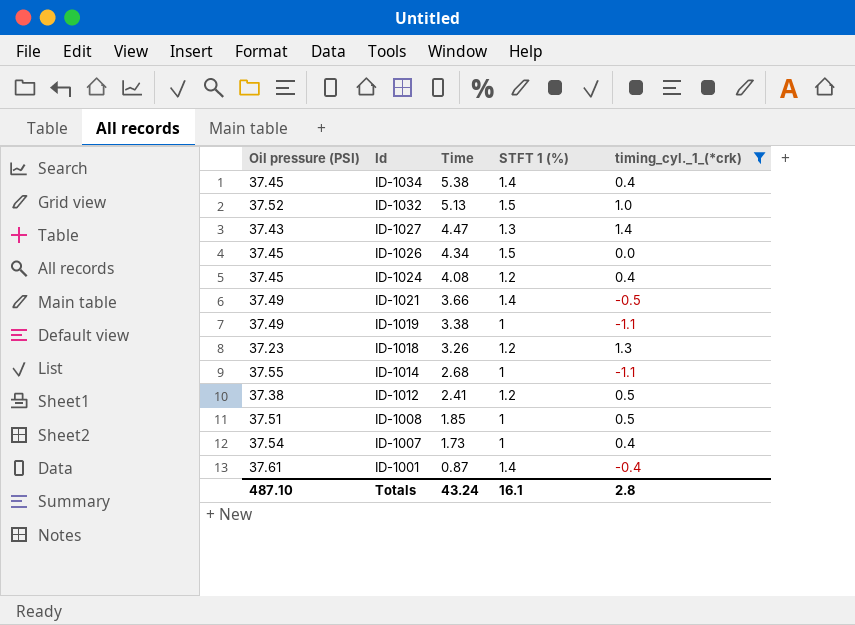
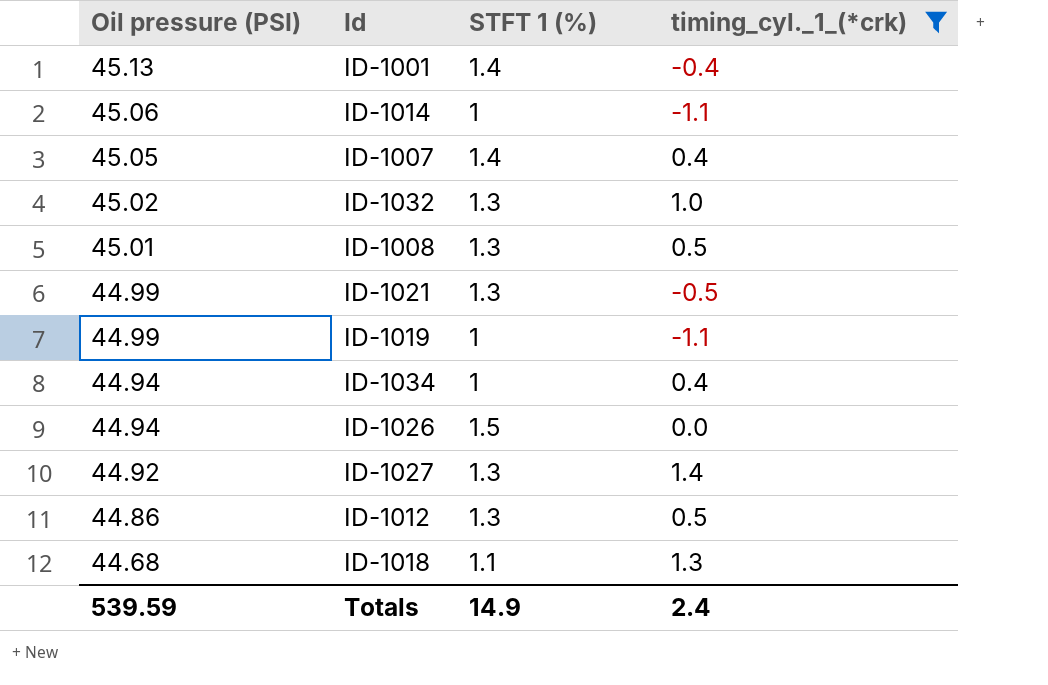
row order: Id descending -> Oil pressure (PSI) descending
column Time | position: 3 -> none
row ID-1024: 37.45 | 4.08 | 1.2 | 0.4 -> none
ID-1001 | Oil pressure (PSI): 37.61 -> 45.13
ID-1014 | Oil pressure (PSI): 37.55 -> 45.06
ID-1007 | Oil pressure (PSI): 37.54 -> 45.05
ID-1007 | STFT 1 (%): 1 -> 1.4
ID-1032 | Oil pressure (PSI): 37.52 -> 45.02
ID-1032 | STFT 1 (%): 1.5 -> 1.3
ID-1008 | Oil pressure (PSI): 37.51 -> 45.01
ID-1008 | STFT 1 (%): 1 -> 1.3
ID-1021 | Oil pressure (PSI): 37.49 -> 44.99
ID-1021 | STFT 1 (%): 1.4 -> 1.3
ID-1019 | Oil pressure (PSI): 37.49 -> 44.99
ID-1034 | Oil pressure (PSI): 37.45 -> 44.94
ID-1034 | STFT 1 (%): 1.4 -> 1
ID-1026 | Oil pressure (PSI): 37.45 -> 44.94
ID-1027 | Oil pressure (PSI): 37.43 -> 44.92
ID-1012 | Oil pressure (PSI): 37.38 -> 44.86
ID-1012 | STFT 1 (%): 1.2 -> 1.3
ID-1018 | Oil pressure (PSI): 37.23 -> 44.68
ID-1018 | STFT 1 (%): 1.2 -> 1.1
Totals | Oil pressure (PSI): 487.10 -> 539.59
Totals | STFT 1 (%): 16.1 -> 14.9
Totals | timing_cyl._1_(*crk): 2.8 -> 2.4

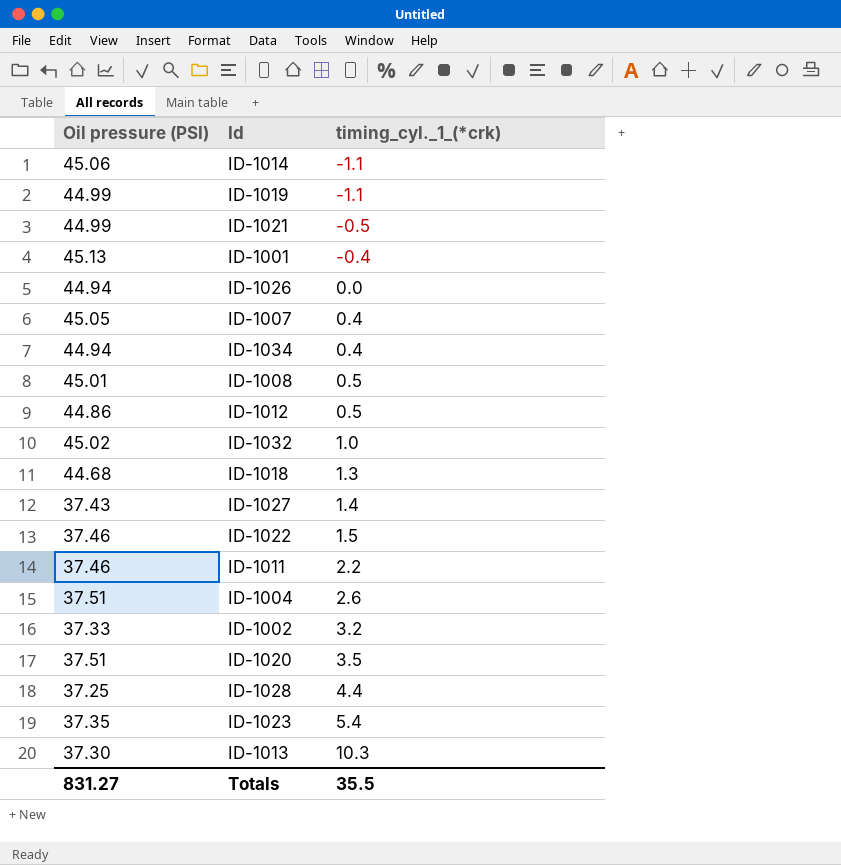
filter: timing_cyl._1_(*crk) <= 1.4 -> none
row order: Oil pressure (PSI) descending -> timing_cyl._1_(*crk) ascending
column STFT 1 (%) | position: 3 -> none
ID-1027 | Oil pressure (PSI): 44.92 -> 37.43
Totals | Oil pressure (PSI): 539.59 -> 831.27
Totals | timing_cyl._1_(*crk): 2.4 -> 35.5

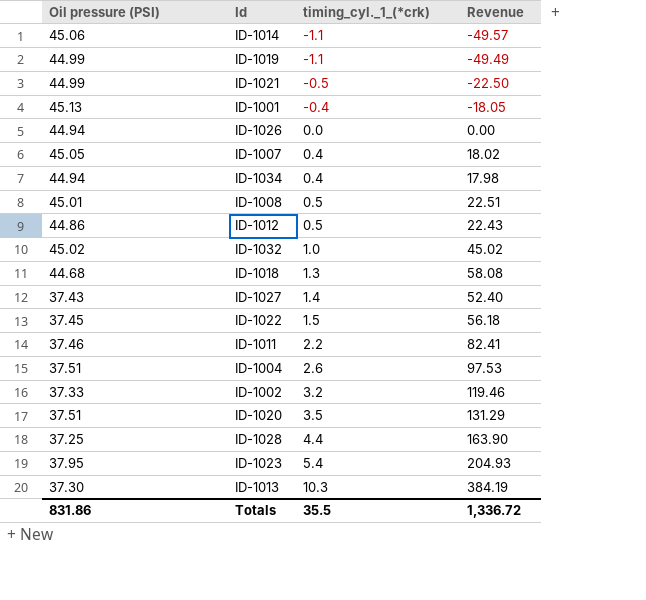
column Revenue | formula: none -> [Oil pressure (PSI)] * [timing_cyl._1_(*crk)]
ID-1022 | Oil pressure (PSI): 37.46 -> 37.45
ID-1023 | Oil pressure (PSI): 37.35 -> 37.95
Totals | Oil pressure (PSI): 831.27 -> 831.86

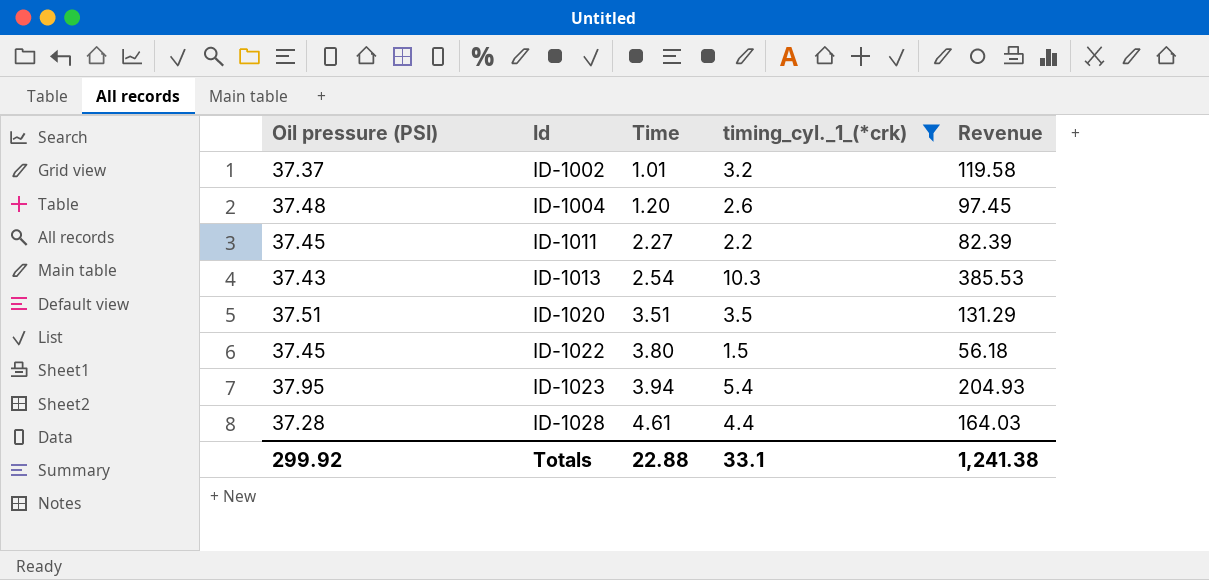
filter: none -> timing_cyl._1_(*crk) >= 1.5
row order: timing_cyl._1_(*crk) ascending -> Id ascending
column Time | position: none -> 3
ID-1002 | Oil pressure (PSI): 37.33 -> 37.37
ID-1002 | Revenue: 119.46 -> 119.58
ID-1004 | Oil pressure (PSI): 37.51 -> 37.48
ID-1004 | Revenue: 97.53 -> 97.45
ID-1011 | Oil pressure (PSI): 37.46 -> 37.45
ID-1011 | Revenue: 82.41 -> 82.39
ID-1013 | Oil pressure (PSI): 37.30 -> 37.43
ID-1013 | Revenue: 384.19 -> 385.53
ID-1028 | Oil pressure (PSI): 37.25 -> 37.28
ID-1028 | Revenue: 163.90 -> 164.03
Totals | Oil pressure (PSI): 831.86 -> 299.92
Totals | timing_cyl._1_(*crk): 35.5 -> 33.1
Totals | Revenue: 1,336.72 -> 1,241.38

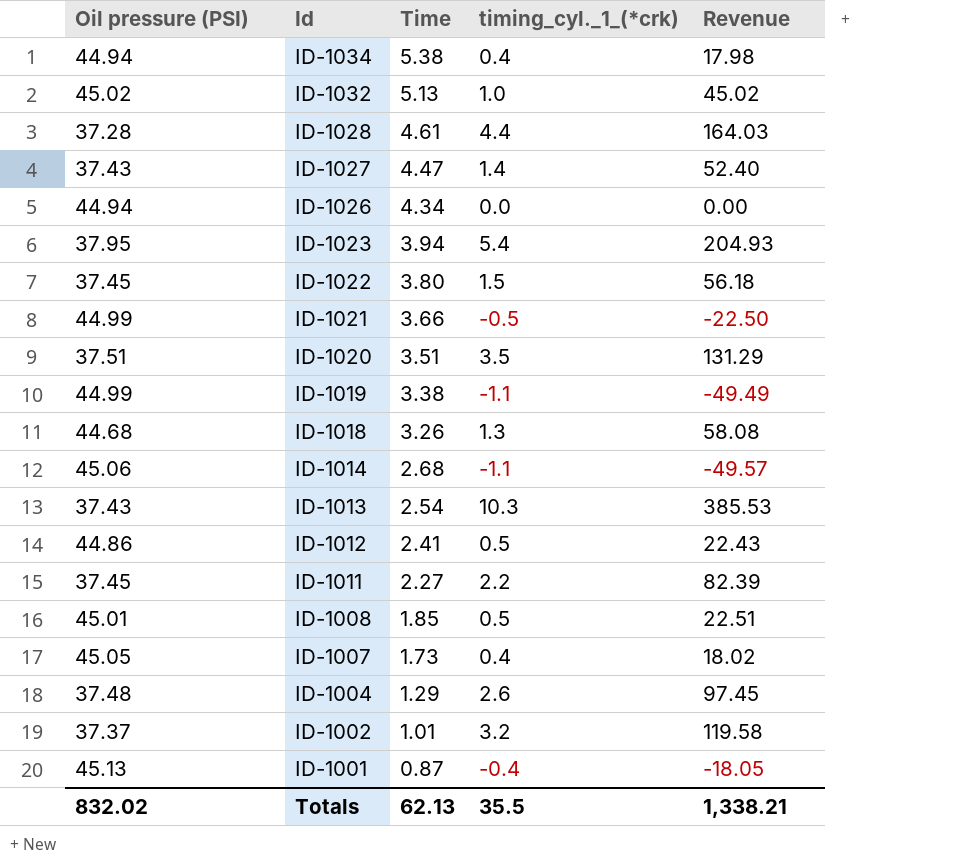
filter: timing_cyl._1_(*crk) >= 1.5 -> none
row order: Id ascending -> Id descending
ID-1004 | Time: 1.20 -> 1.29
Totals | Oil pressure (PSI): 299.92 -> 832.02
Totals | Time: 22.88 -> 62.13
Totals | timing_cyl._1_(*crk): 33.1 -> 35.5
Totals | Revenue: 1,241.38 -> 1,338.21

